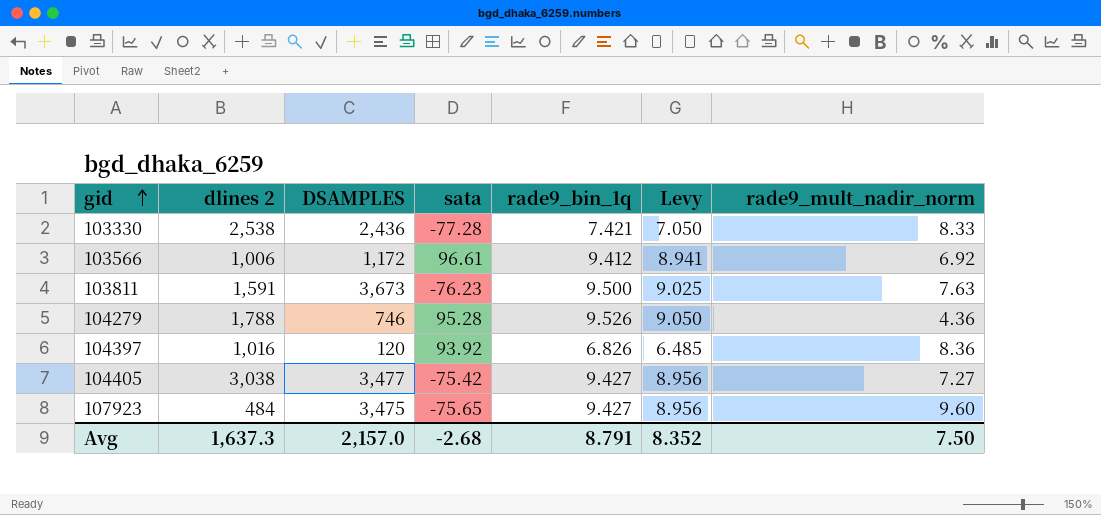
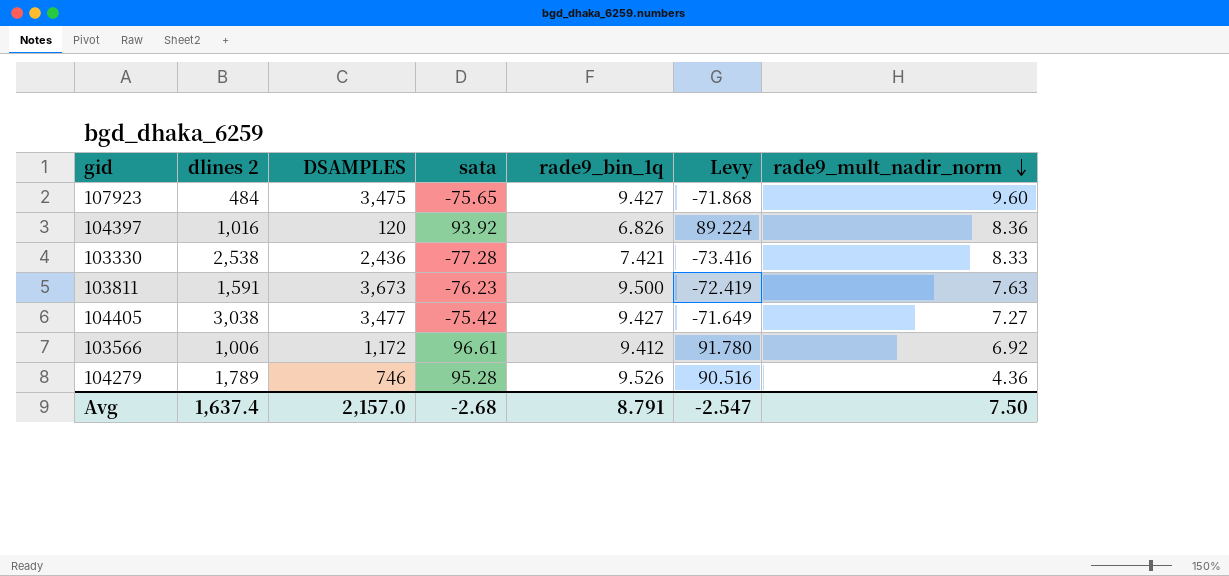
row order: gid ascending -> rade9_mult_nadir_norm descending
column Levy | formula: [rade9_bin_1q] * 0.95 -> [sata] * 0.95
104279 | dlines 2: 1,788 -> 1,789
Avg | dlines 2: 1,637.3 -> 1,637.4
Avg | Levy: 8.352 -> -2.547

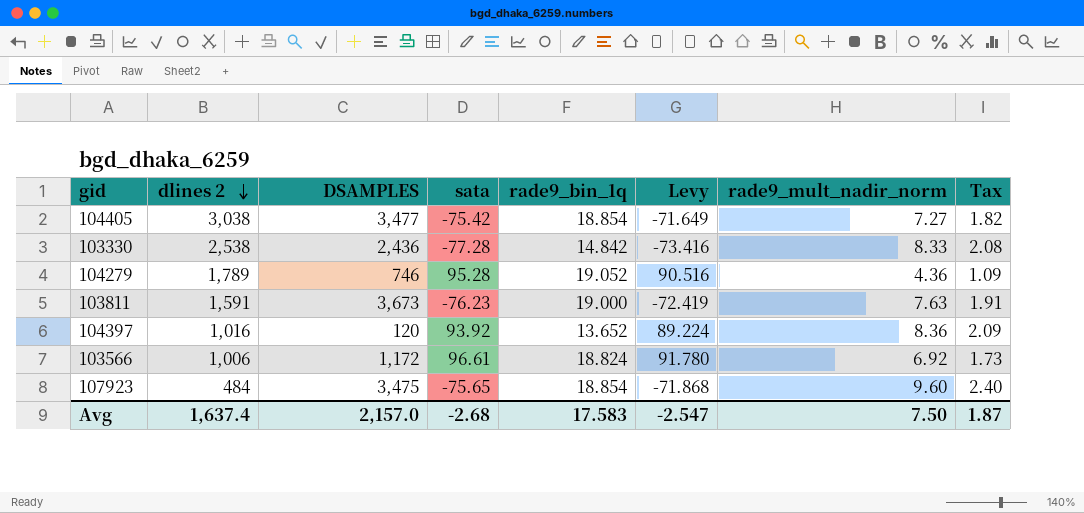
row order: rade9_mult_nadir_norm descending -> dlines 2 descending
column Tax | formula: none -> [rade9_mult_nadir_norm] * 0.25
104405 | rade9_bin_1q: 9.427 -> 18.854
103330 | rade9_bin_1q: 7.421 -> 14.842
104279 | rade9_bin_1q: 9.526 -> 19.052
103811 | rade9_bin_1q: 9.500 -> 19.000
104397 | rade9_bin_1q: 6.826 -> 13.652
103566 | rade9_bin_1q: 9.412 -> 18.824
107923 | rade9_bin_1q: 9.427 -> 18.854
Avg | rade9_bin_1q: 8.791 -> 17.583

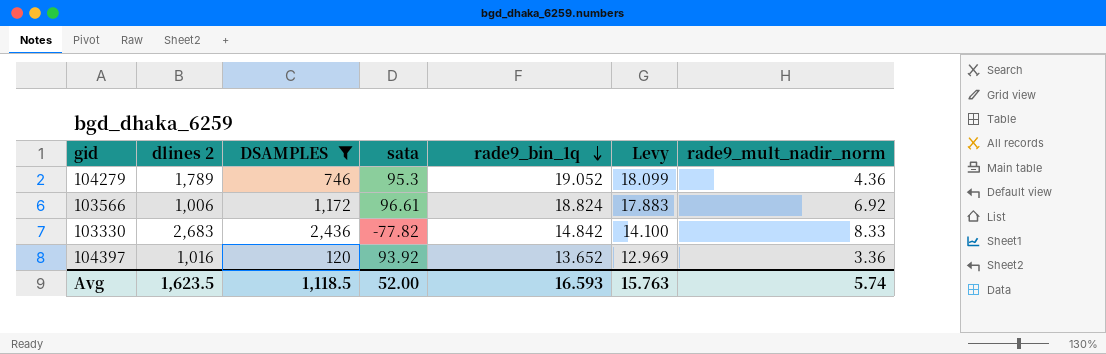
filter: none -> DSAMPLES <= 2,436
row order: dlines 2 descending -> rade9_bin_1q descending
column Tax | formula: [rade9_mult_nadir_norm] * 0.25 -> none
column Levy | formula: [sata] * 0.95 -> [rade9_bin_1q] * 0.95
104279 | sata: 95.28 -> 95.3
103330 | dlines 2: 2,538 -> 2,683
103330 | sata: -77.28 -> -77.82
104397 | rade9_mult_nadir_norm: 8.36 -> 3.36
Avg | dlines 2: 1,637.4 -> 1,623.5
Avg | DSAMPLES: 2,157.0 -> 1,118.5
Avg | sata: -2.68 -> 52.00
Avg | rade9_bin_1q: 17.583 -> 16.593
Avg | Levy: -2.547 -> 15.763
Avg | rade9_mult_nadir_norm: 7.50 -> 5.74

